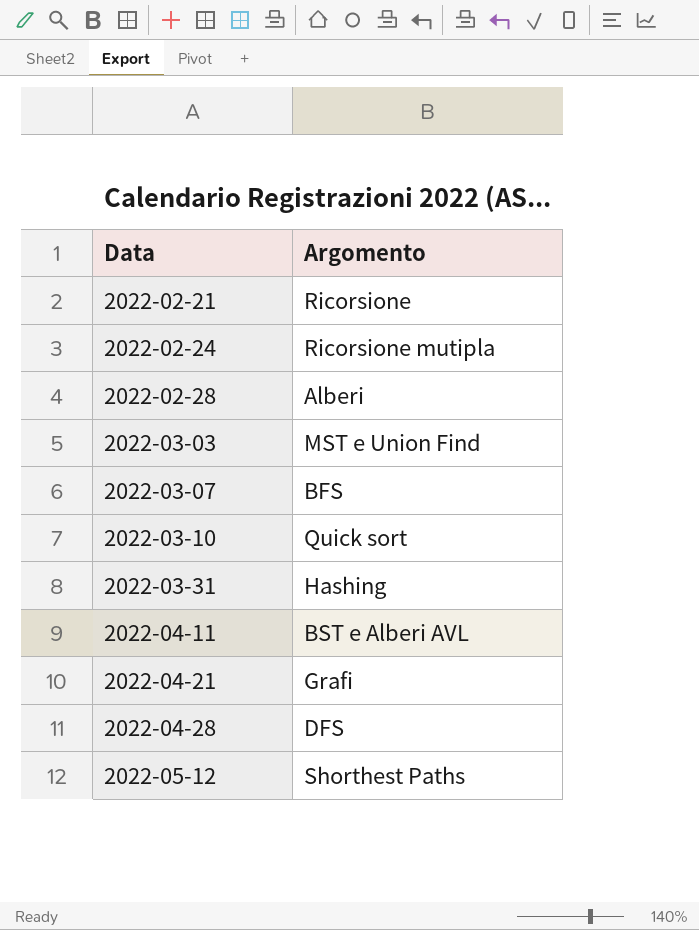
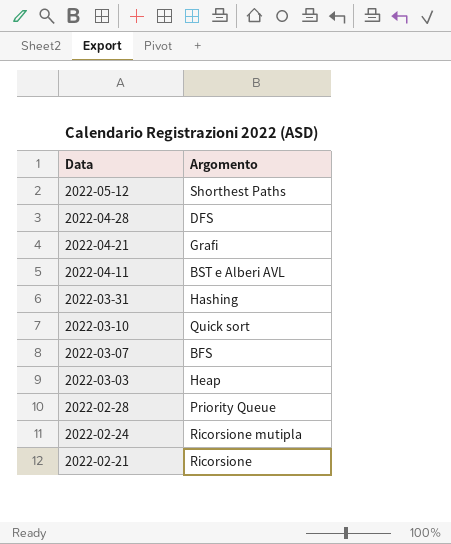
row order: Data ascending -> Data descending
2022-03-03 | Argomento: MST e Union Find -> Heap
2022-02-28 | Argomento: Alberi -> Priority Queue

